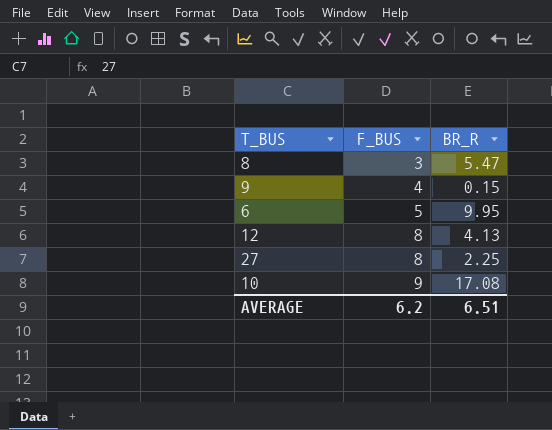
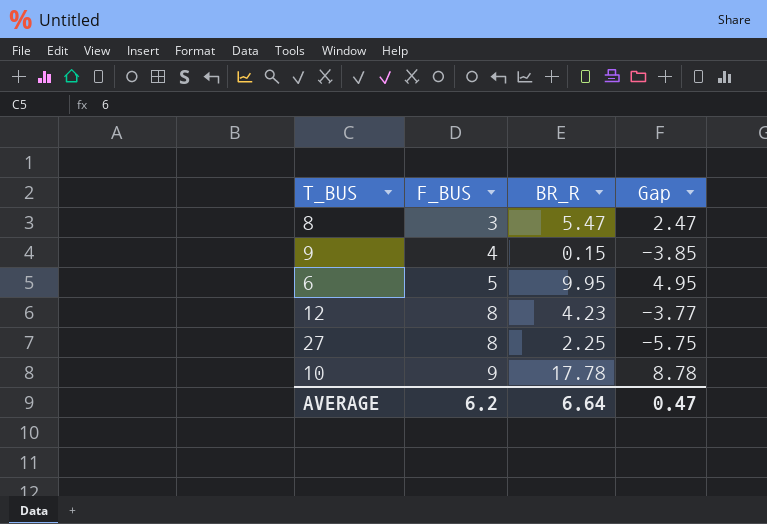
column Gap | formula: none -> [BR_R] - [F_BUS]
12 | BR_R: 4.13 -> 4.23
10 | BR_R: 17.08 -> 17.78
AVERAGE | BR_R: 6.51 -> 6.64

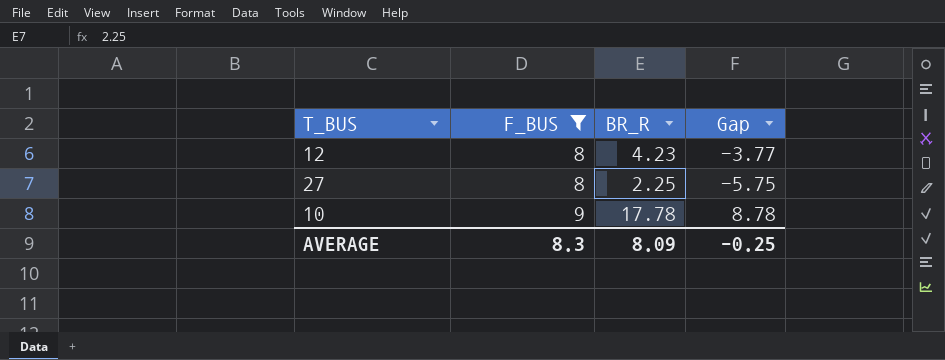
filter: none -> F_BUS >= 8
AVERAGE | F_BUS: 6.2 -> 8.3
AVERAGE | BR_R: 6.64 -> 8.09
AVERAGE | Gap: 0.47 -> -0.25

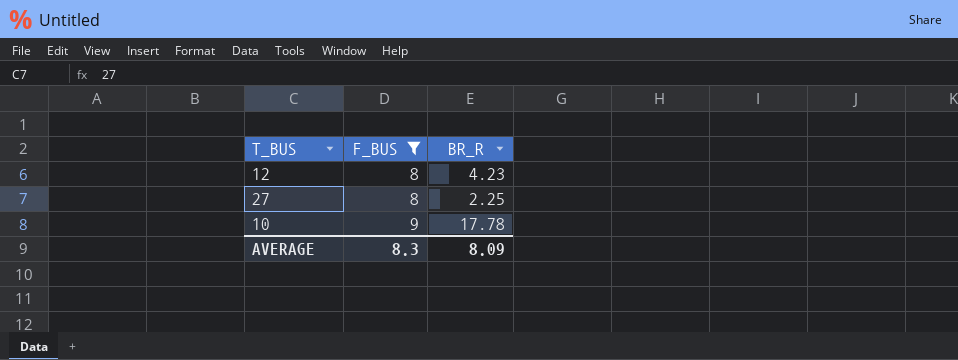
column Gap | formula: [BR_R] - [F_BUS] -> none

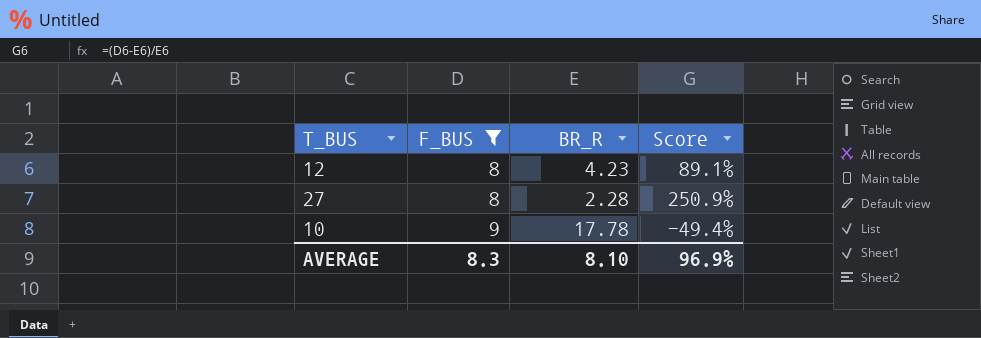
column Score | formula: none -> ([F_BUS] - [BR_R]) / [BR_R]
27 | BR_R: 2.25 -> 2.28
AVERAGE | BR_R: 8.09 -> 8.10

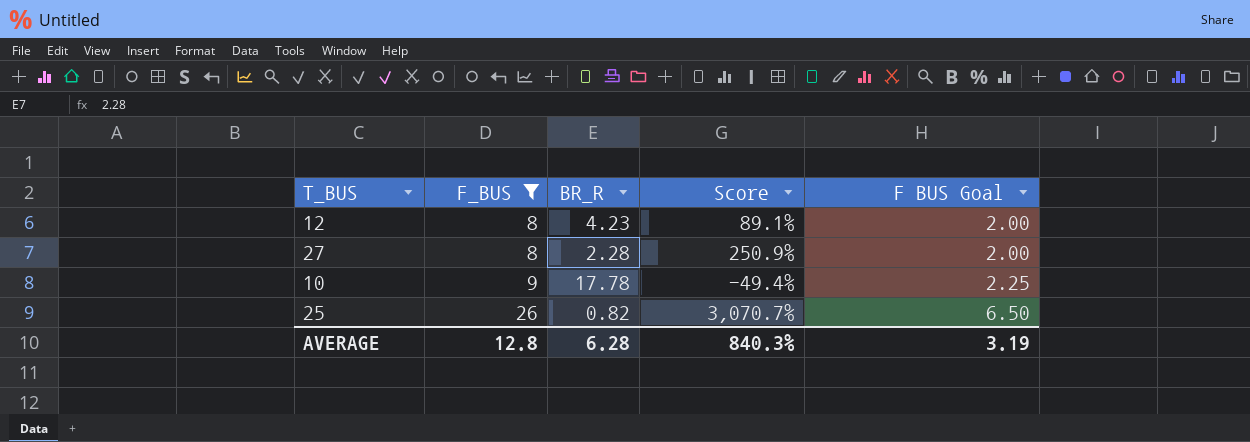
column F BUS Goal | formula: none -> [F_BUS] * 0.25
row 25: none -> 26 | 0.82 | 3,070.7% | 6.50
AVERAGE | F_BUS: 8.3 -> 12.8
AVERAGE | BR_R: 8.10 -> 6.28
AVERAGE | Score: 96.9% -> 840.3%

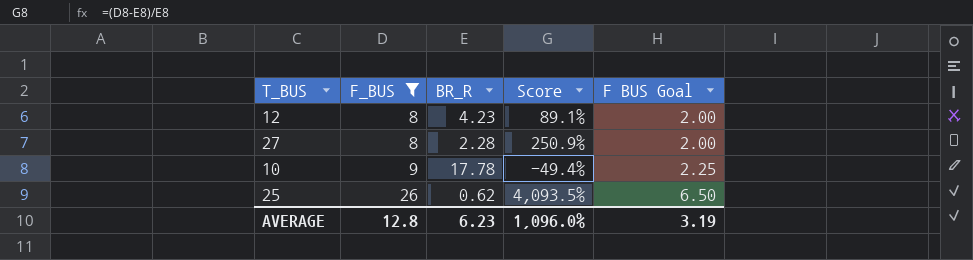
25 | BR_R: 0.82 -> 0.62
25 | Score: 3,070.7% -> 4,093.5%
AVERAGE | BR_R: 6.28 -> 6.23
AVERAGE | Score: 840.3% -> 1,096.0%

